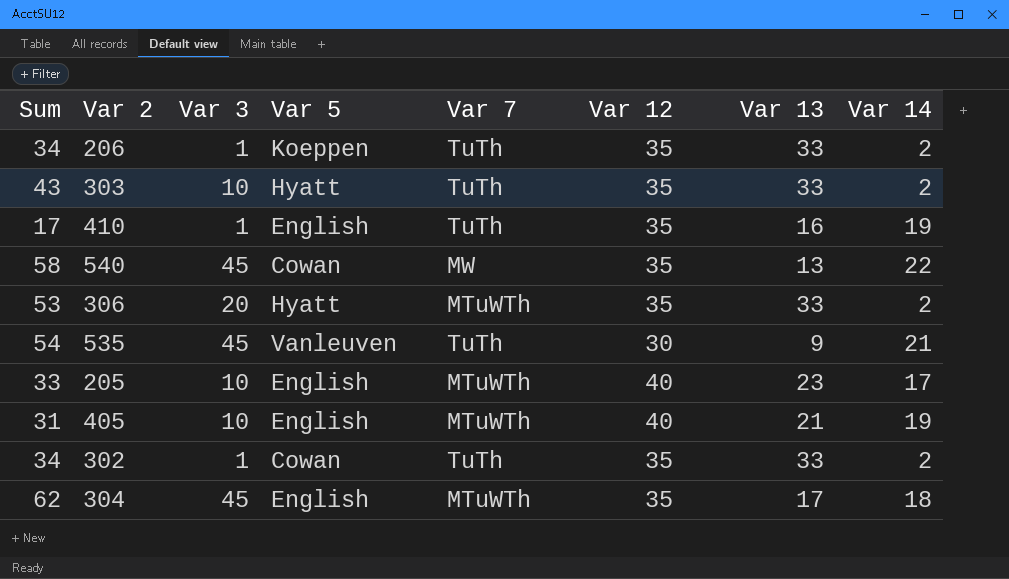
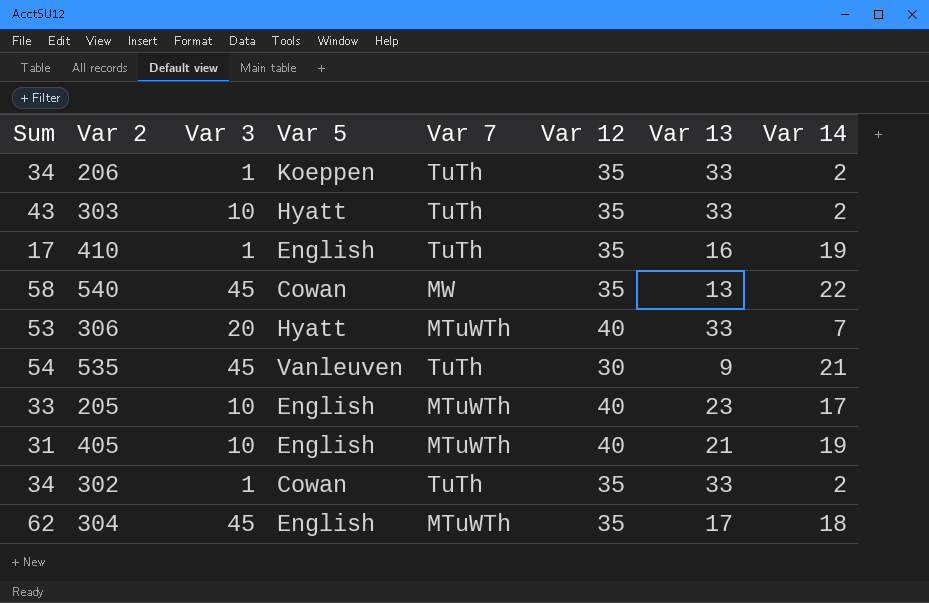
306 | Var 12: 35 -> 40
306 | Var 14: 2 -> 7

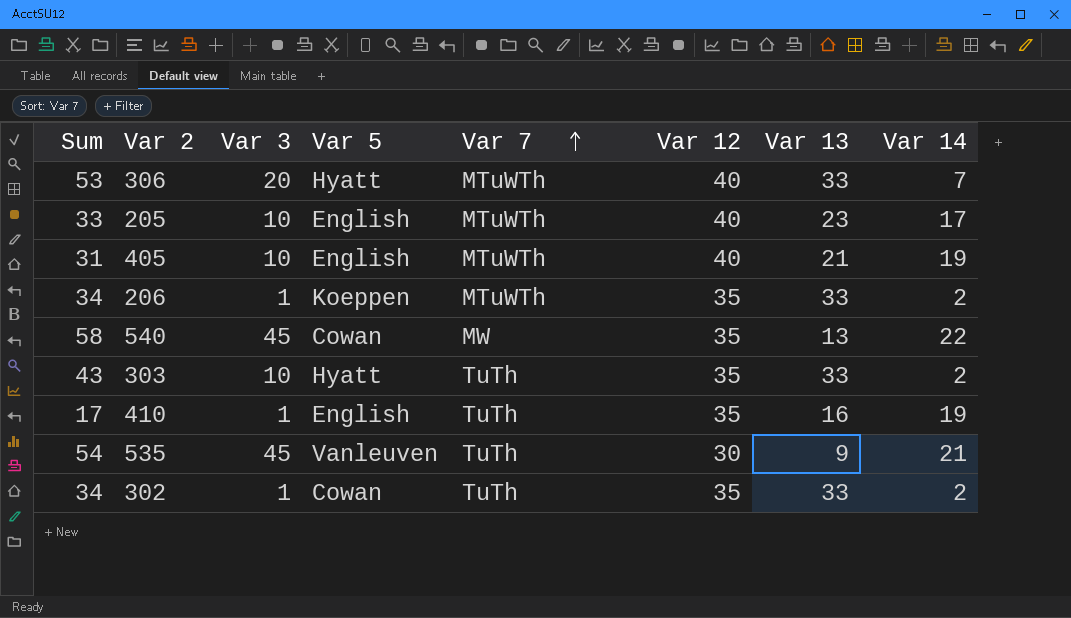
row order: none -> Var 7 ascending
row 304: 62 | 45 | English | MTuWTh | 35 | 17 | 18 -> none
206 | Var 7: TuTh -> MTuWTh

